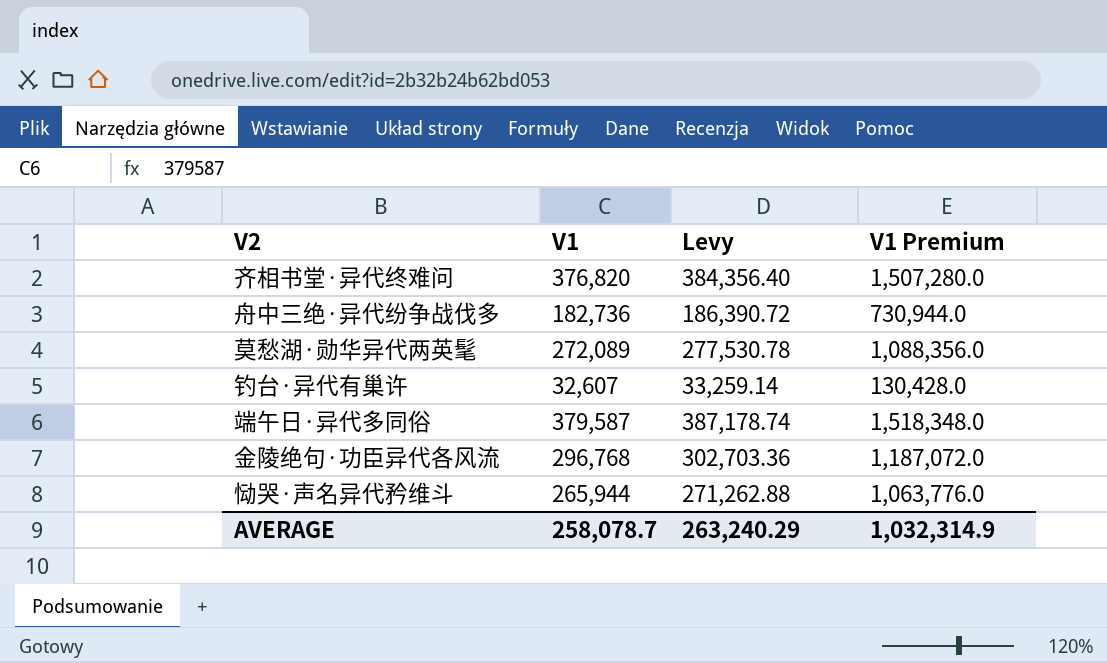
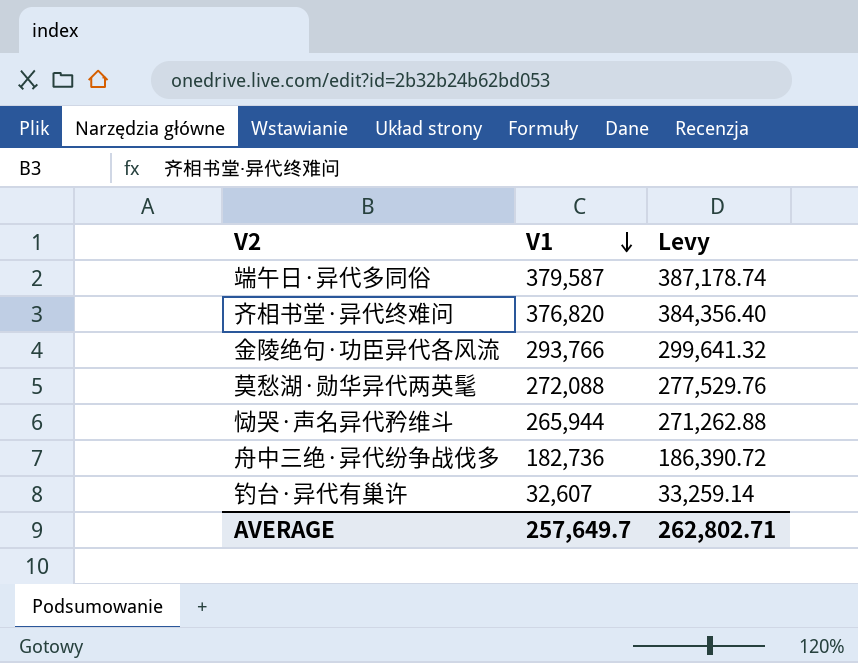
row order: none -> V1 descending
column V1 Premium | formula: [V1] * 4 -> none
金陵绝句·功臣异代各风流 | V1: 296,768 -> 293,766
金陵绝句·功臣异代各风流 | Levy: 302,703.36 -> 299,641.32
莫愁湖·勋华异代两英髦 | V1: 272,089 -> 272,088
莫愁湖·勋华异代两英髦 | Levy: 277,530.78 -> 277,529.76
AVERAGE | V1: 258,078.7 -> 257,649.7
AVERAGE | Levy: 263,240.29 -> 262,802.71

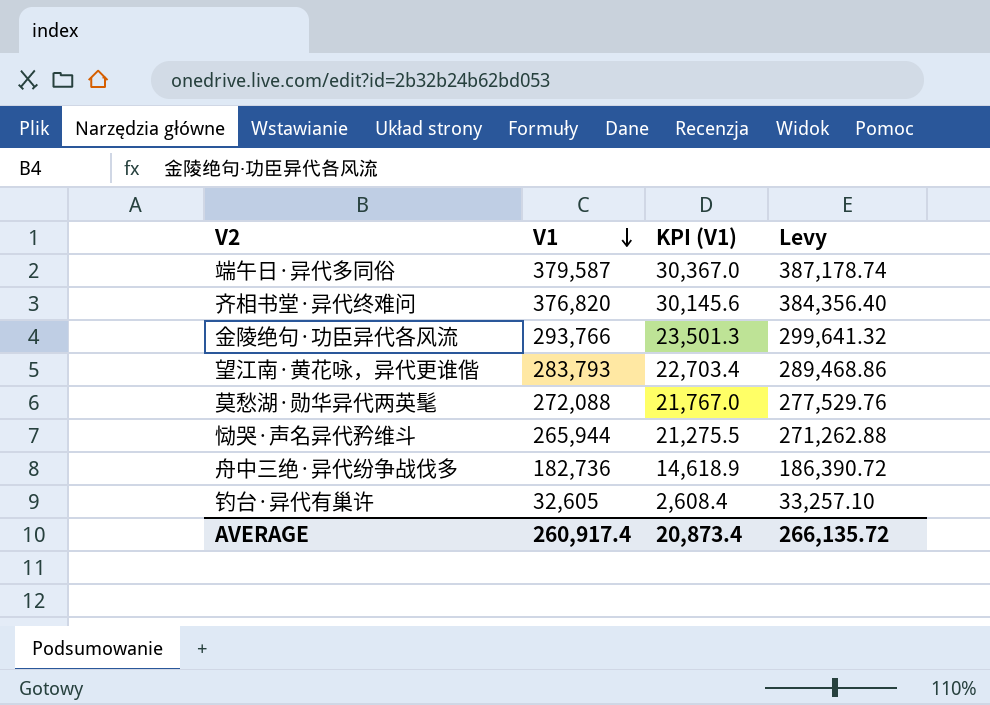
column KPI (V1) | formula: none -> [V1] * 0.08
row 望江南·黄花咏，异代更谁偕: none -> 283,793 | 22,703.4 | 289,468.86
钓台·异代有巢许 | V1: 32,607 -> 32,605
钓台·异代有巢许 | Levy: 33,259.14 -> 33,257.10
AVERAGE | V1: 257,649.7 -> 260,917.4
AVERAGE | Levy: 262,802.71 -> 266,135.72

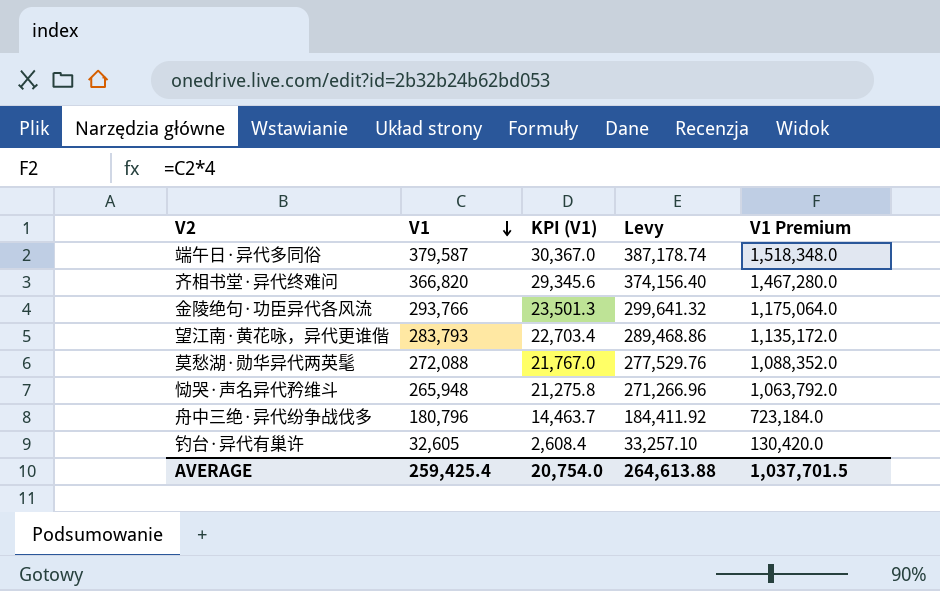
column V1 Premium | formula: none -> [V1] * 4
齐相书堂·异代终难问 | V1: 376,820 -> 366,820
齐相书堂·异代终难问 | KPI (V1): 30,145.6 -> 29,345.6
齐相书堂·异代终难问 | Levy: 384,356.40 -> 374,156.40
恸哭·声名异代矜维斗 | V1: 265,944 -> 265,948
恸哭·声名异代矜维斗 | KPI (V1): 21,275.5 -> 21,275.8
恸哭·声名异代矜维斗 | Levy: 271,262.88 -> 271,266.96
舟中三绝·异代纷争战伐多 | V1: 182,736 -> 180,796
舟中三绝·异代纷争战伐多 | KPI (V1): 14,618.9 -> 14,463.7
舟中三绝·异代纷争战伐多 | Levy: 186,390.72 -> 184,411.92
AVERAGE | V1: 260,917.4 -> 259,425.4
AVERAGE | KPI (V1): 20,873.4 -> 20,754.0
AVERAGE | Levy: 266,135.72 -> 264,613.88

